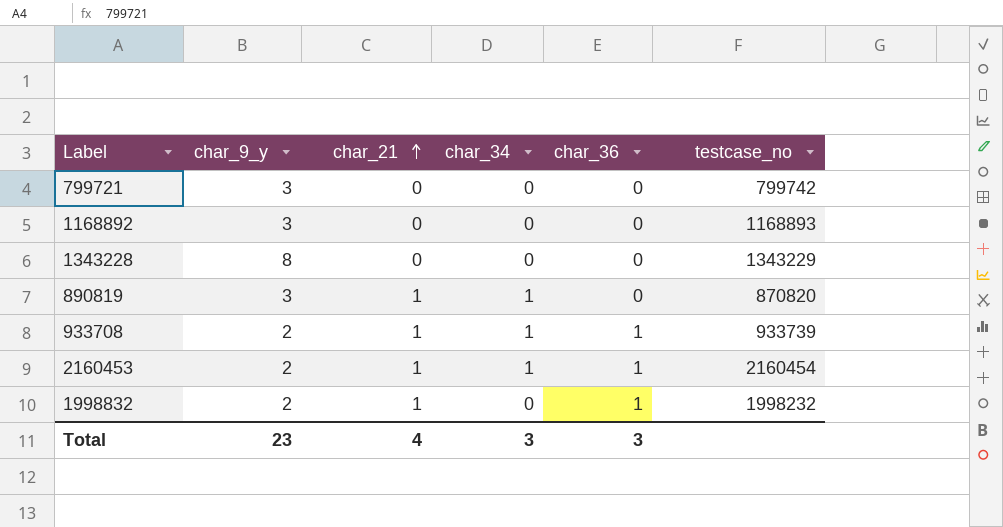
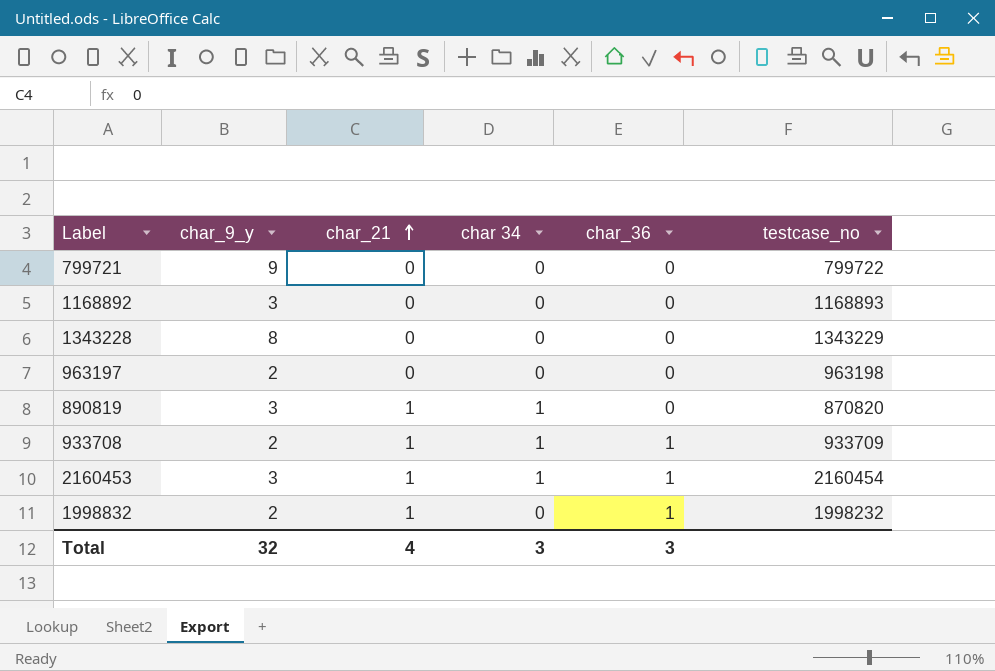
column name: char_34 -> char 34
799721 | char_9_y: 3 -> 9
799721 | testcase_no: 799742 -> 799722
row 963197: none -> 2 | 0 | 0 | 0 | 963198
933708 | testcase_no: 933739 -> 933709
2160453 | char_9_y: 2 -> 3
Total | char_9_y: 23 -> 32

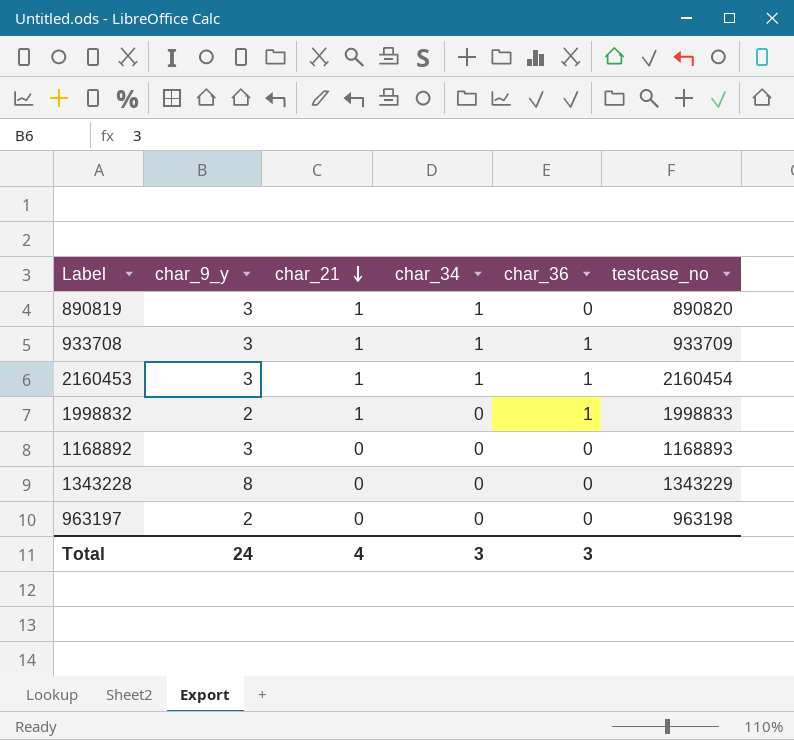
row order: char_21 ascending -> char_21 descending
column name: char 34 -> char_34
row 799721: 9 | 0 | 0 | 0 | 799722 -> none
890819 | testcase_no: 870820 -> 890820
933708 | char_9_y: 2 -> 3
1998832 | testcase_no: 1998232 -> 1998833
Total | char_9_y: 32 -> 24

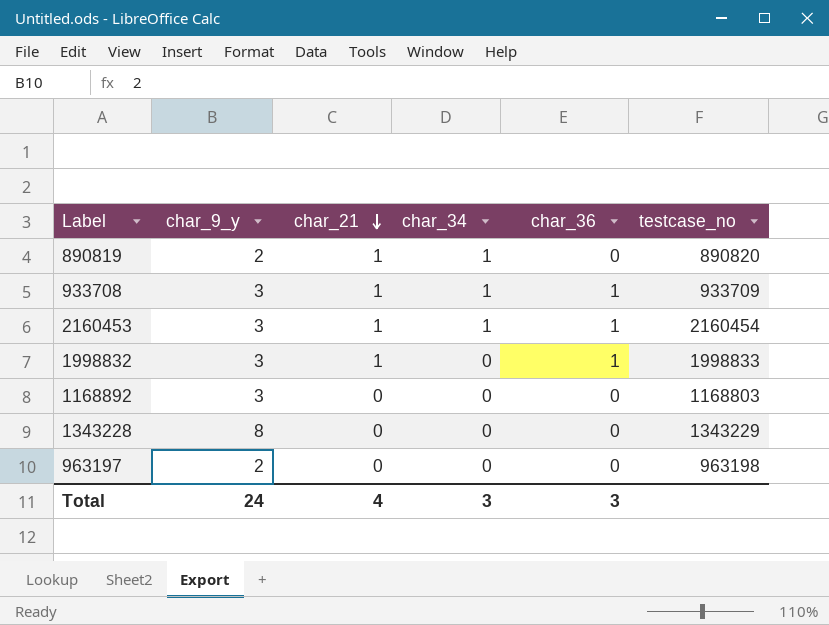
890819 | char_9_y: 3 -> 2
1998832 | char_9_y: 2 -> 3
1168892 | testcase_no: 1168893 -> 1168803

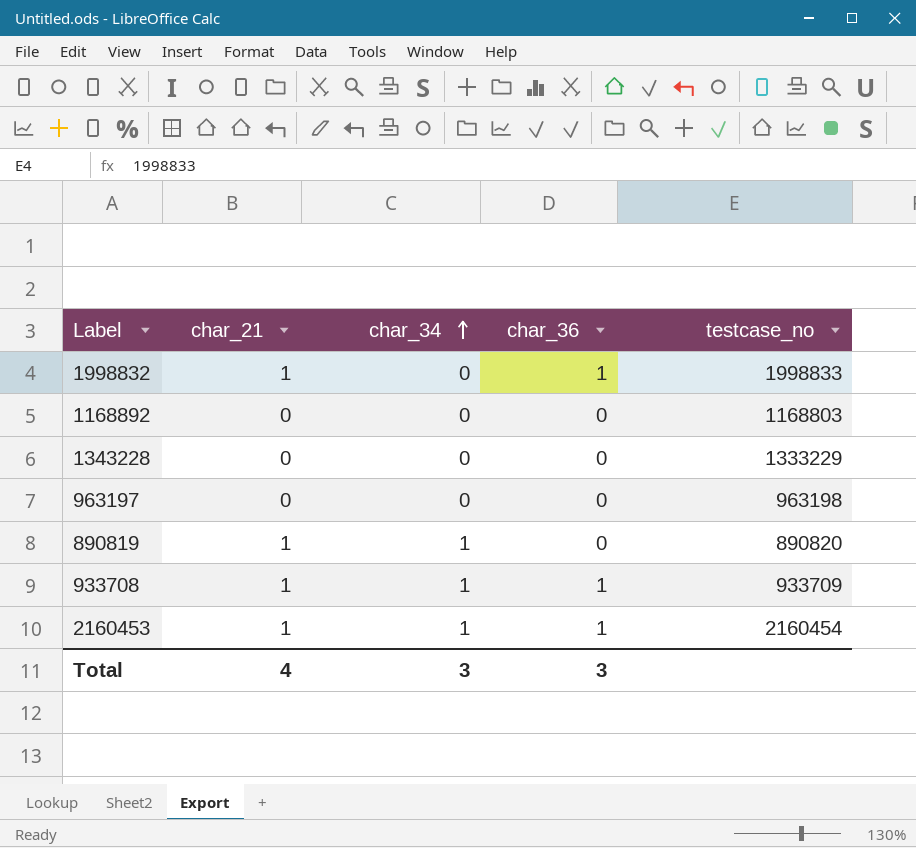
row order: char_21 descending -> char_34 ascending
column char_9_y | position: 2 -> none
1343228 | testcase_no: 1343229 -> 1333229

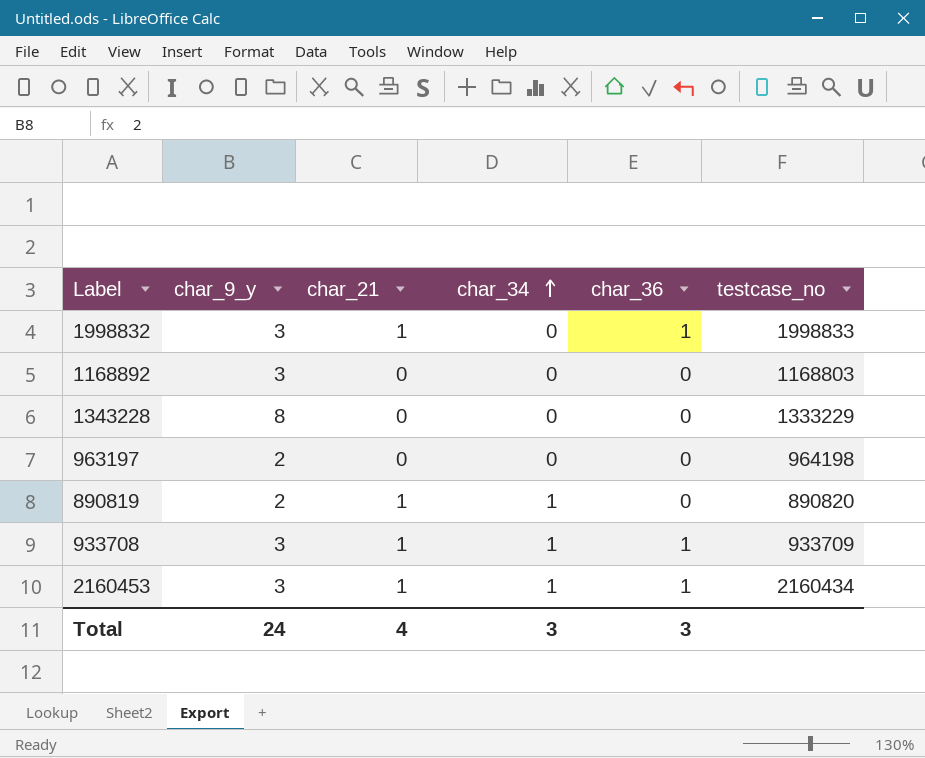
column char_9_y | position: none -> 2
963197 | testcase_no: 963198 -> 964198
2160453 | testcase_no: 2160454 -> 2160434

